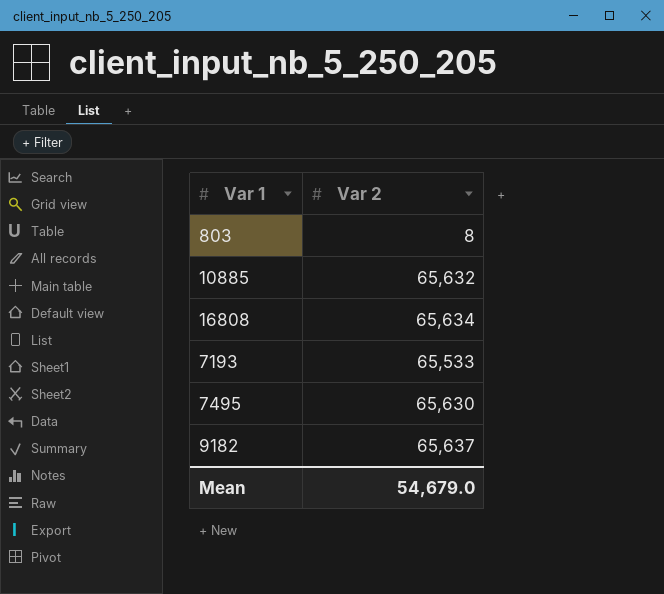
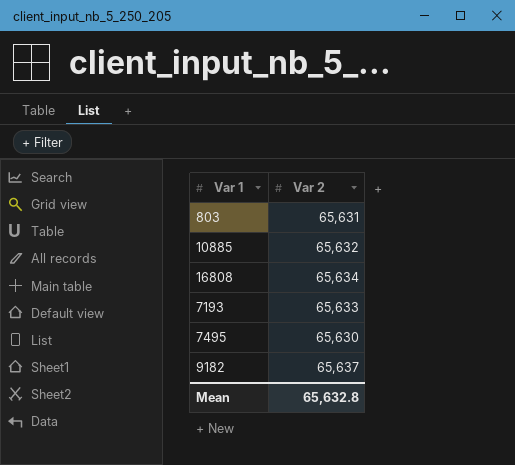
803 | Var 2: 8 -> 65,631
7193 | Var 2: 65,533 -> 65,633
Mean | Var 2: 54,679.0 -> 65,632.8

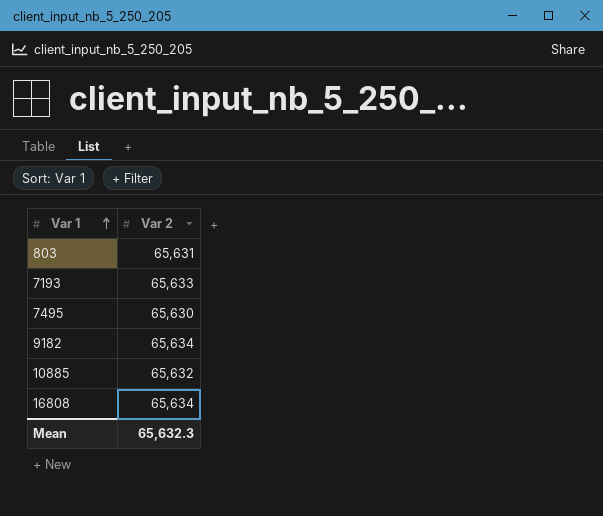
row order: none -> Var 1 ascending
9182 | Var 2: 65,637 -> 65,634
Mean | Var 2: 65,632.8 -> 65,632.3

